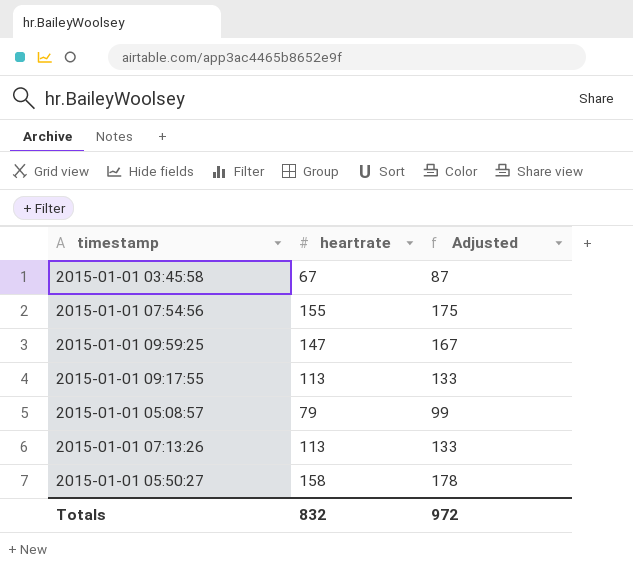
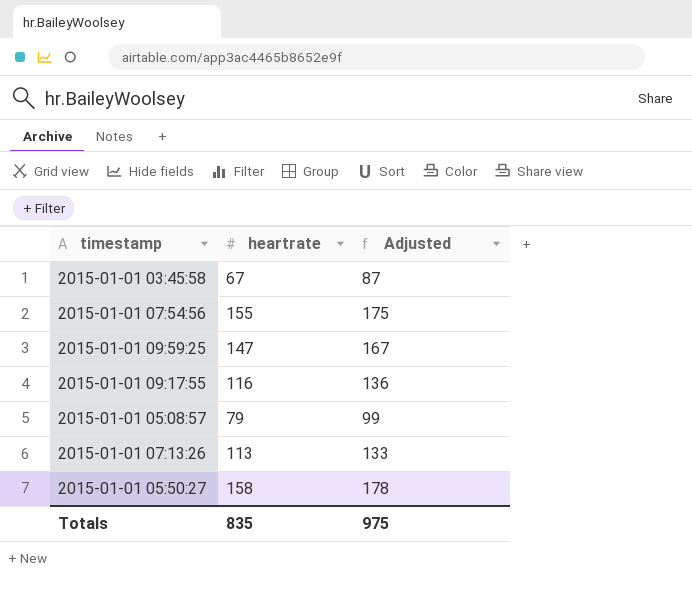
2015-01-01 09:17:55 | heartrate: 113 -> 116
2015-01-01 09:17:55 | Adjusted: 133 -> 136
Totals | heartrate: 832 -> 835
Totals | Adjusted: 972 -> 975

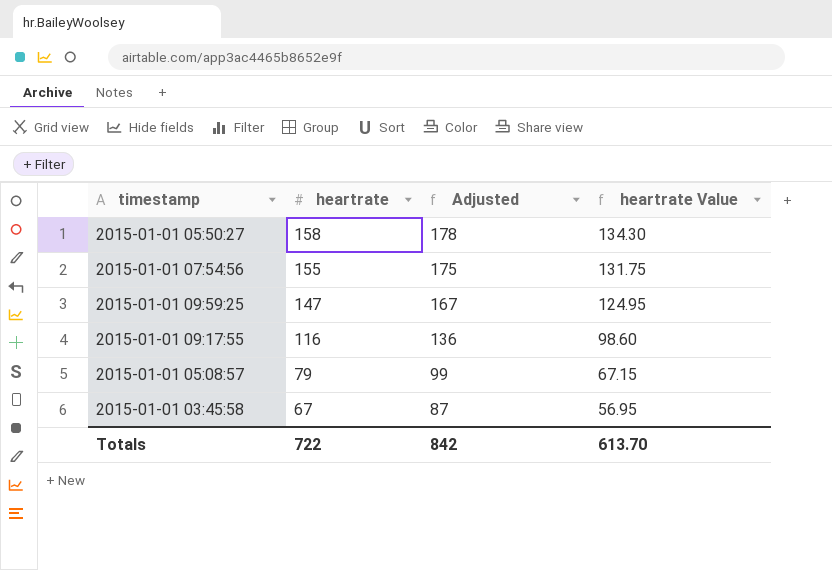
row order: none -> heartrate descending
column heartrate Value | formula: none -> [heartrate] * 0.85
row 2015-01-01 07:13:26: 113 | 133 -> none
Totals | heartrate: 835 -> 722
Totals | Adjusted: 975 -> 842

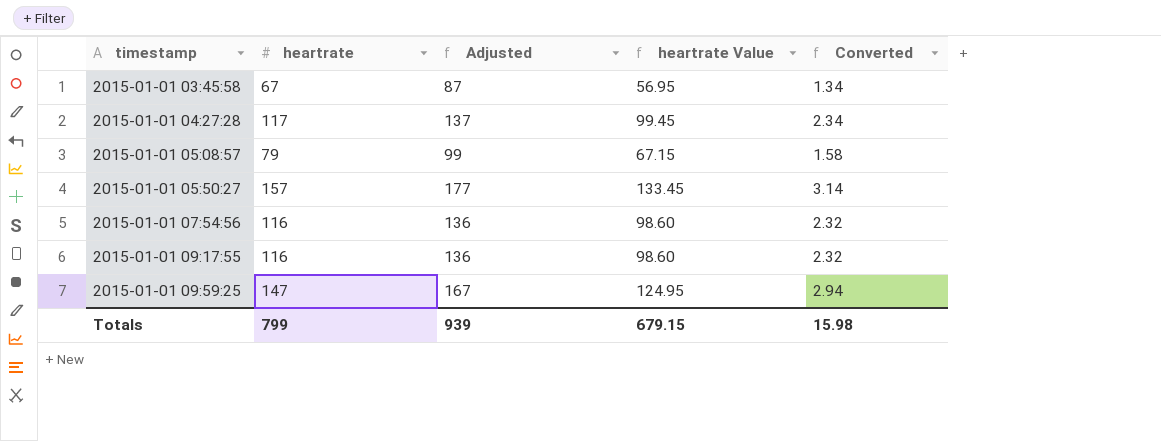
row order: heartrate descending -> timestamp ascending
column Converted | formula: none -> [heartrate] * 0.02
row 2015-01-01 04:27:28: none -> 117 | 137 | 99.45 | 2.34
2015-01-01 05:50:27 | heartrate: 158 -> 157
2015-01-01 05:50:27 | Adjusted: 178 -> 177
2015-01-01 05:50:27 | heartrate Value: 134.30 -> 133.45
2015-01-01 07:54:56 | heartrate: 155 -> 116
2015-01-01 07:54:56 | Adjusted: 175 -> 136
2015-01-01 07:54:56 | heartrate Value: 131.75 -> 98.60
Totals | heartrate: 722 -> 799
Totals | Adjusted: 842 -> 939
Totals | heartrate Value: 613.70 -> 679.15

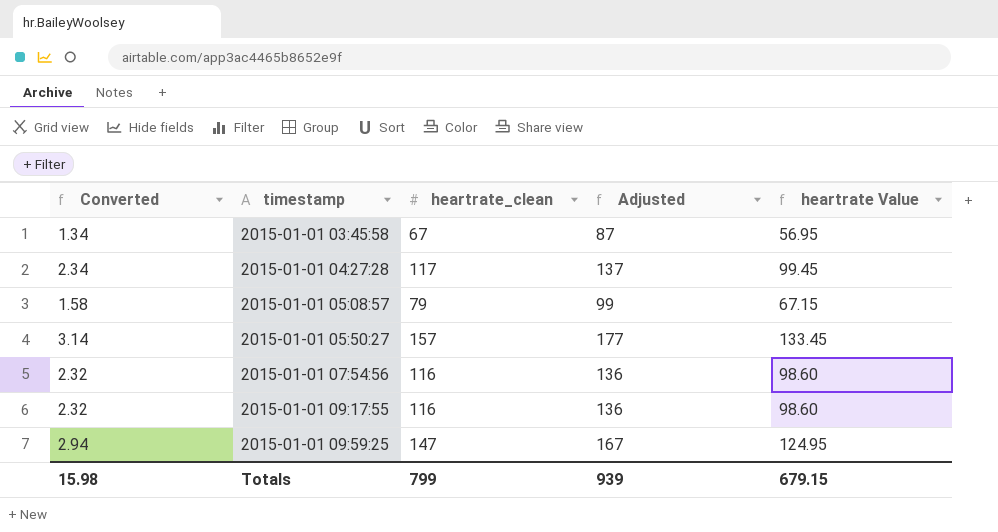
column Converted | position: 5 -> 1
column name: heartrate -> heartrate_clean

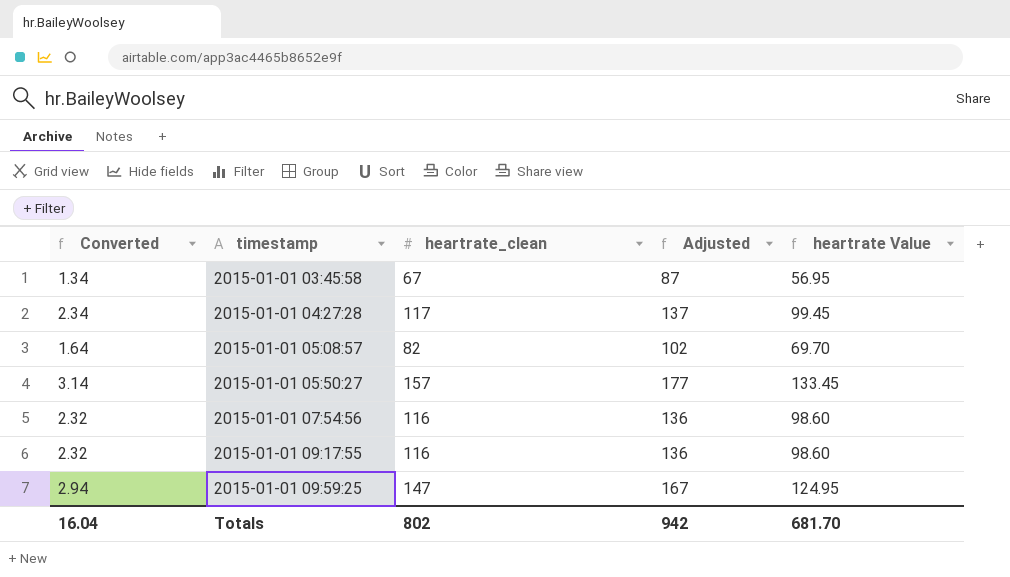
2015-01-01 05:08:57 | Converted: 1.58 -> 1.64
2015-01-01 05:08:57 | heartrate_clean: 79 -> 82
2015-01-01 05:08:57 | Adjusted: 99 -> 102
2015-01-01 05:08:57 | heartrate Value: 67.15 -> 69.70
Totals | Converted: 15.98 -> 16.04
Totals | heartrate_clean: 799 -> 802
Totals | Adjusted: 939 -> 942
Totals | heartrate Value: 679.15 -> 681.70

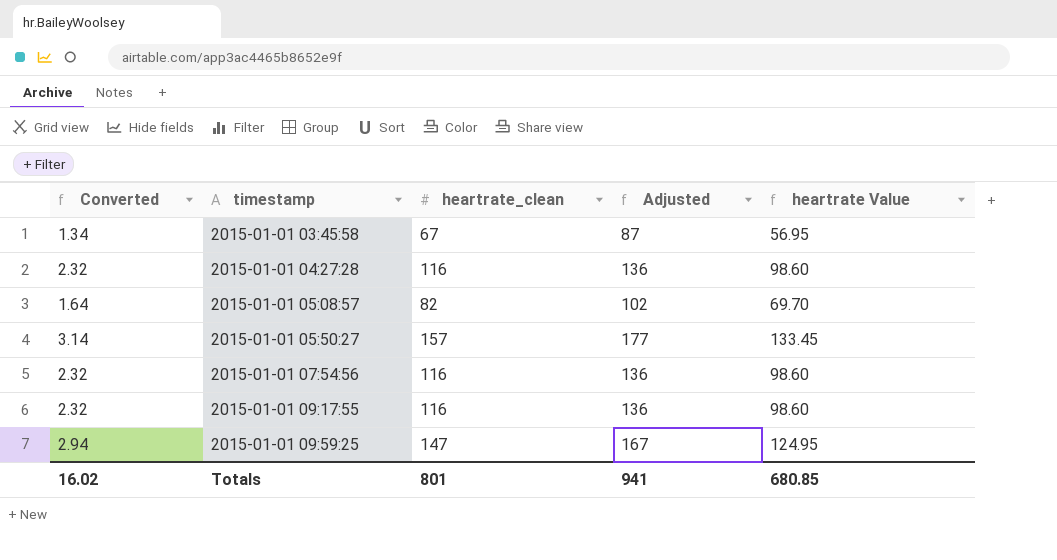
2015-01-01 04:27:28 | Converted: 2.34 -> 2.32
2015-01-01 04:27:28 | heartrate_clean: 117 -> 116
2015-01-01 04:27:28 | Adjusted: 137 -> 136
2015-01-01 04:27:28 | heartrate Value: 99.45 -> 98.60
Totals | Converted: 16.04 -> 16.02
Totals | heartrate_clean: 802 -> 801
Totals | Adjusted: 942 -> 941
Totals | heartrate Value: 681.70 -> 680.85

